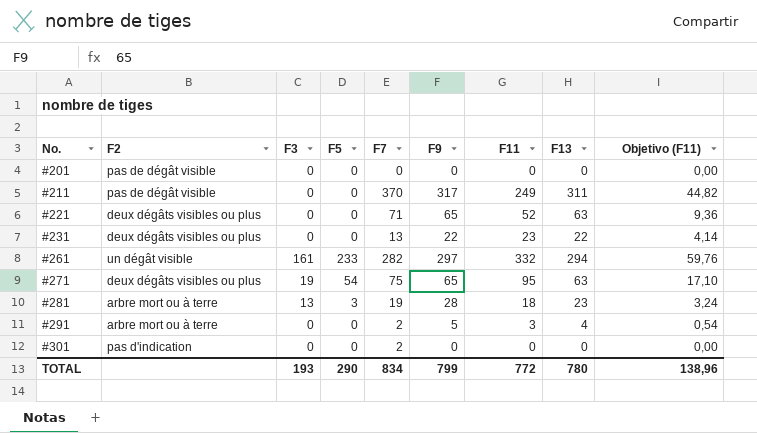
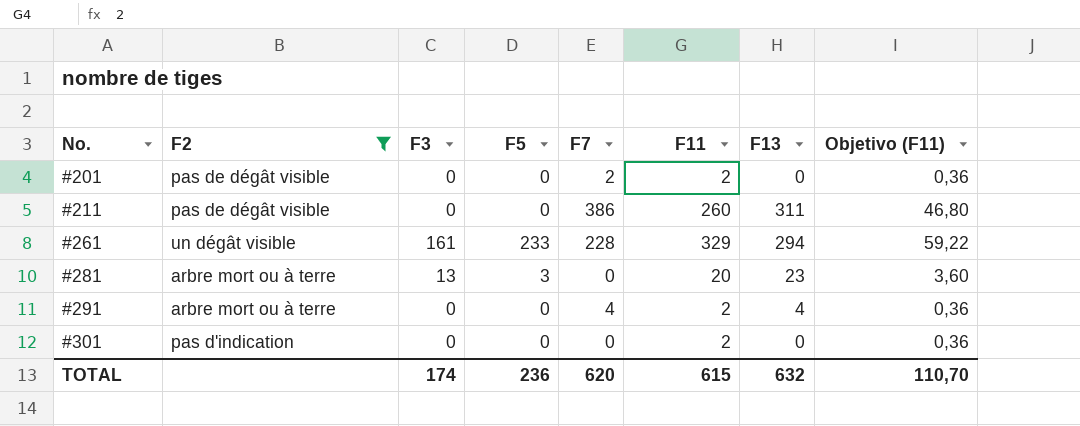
filter: none -> F2 != deux dégâts visibles ou plus
column F9 | position: 6 -> none
#201 | F7: 0 -> 2
#201 | F11: 0 -> 2
#201 | Objetivo (F11): 0,00 -> 0,36
#211 | F7: 370 -> 386
#211 | F11: 249 -> 260
#211 | Objetivo (F11): 44,82 -> 46,80
#261 | F7: 282 -> 228
#261 | F11: 332 -> 329
#261 | Objetivo (F11): 59,76 -> 59,22
#281 | F7: 19 -> 0
#281 | F11: 18 -> 20
#281 | Objetivo (F11): 3,24 -> 3,60
#291 | F7: 2 -> 4
#291 | F11: 3 -> 2
#291 | Objetivo (F11): 0,54 -> 0,36
#301 | F7: 2 -> 0
#301 | F11: 0 -> 2
#301 | Objetivo (F11): 0,00 -> 0,36
TOTAL | F3: 193 -> 174
TOTAL | F5: 290 -> 236
TOTAL | F7: 834 -> 620
TOTAL | F11: 772 -> 615
TOTAL | F13: 780 -> 632
TOTAL | Objetivo (F11): 138,96 -> 110,70

